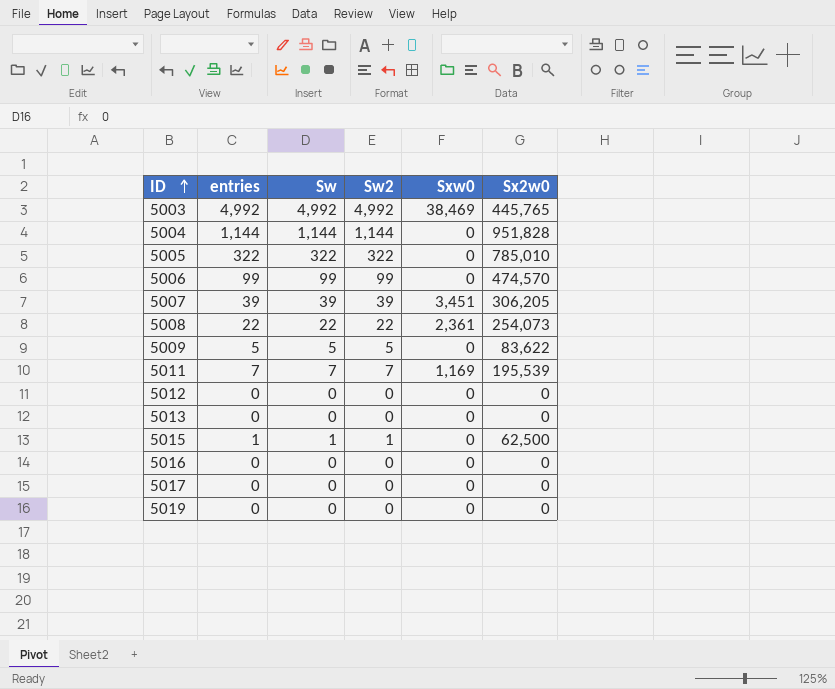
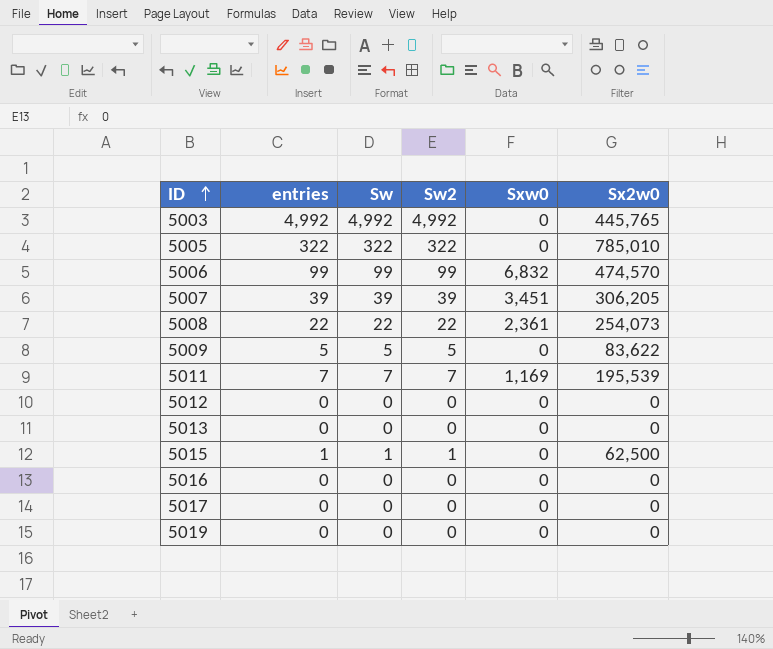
row 5004: 1,144 | 1,144 | 1,144 | 0 | 951,828 -> none
5003 | Sxw0: 38,469 -> 0
5006 | Sxw0: 0 -> 6,832

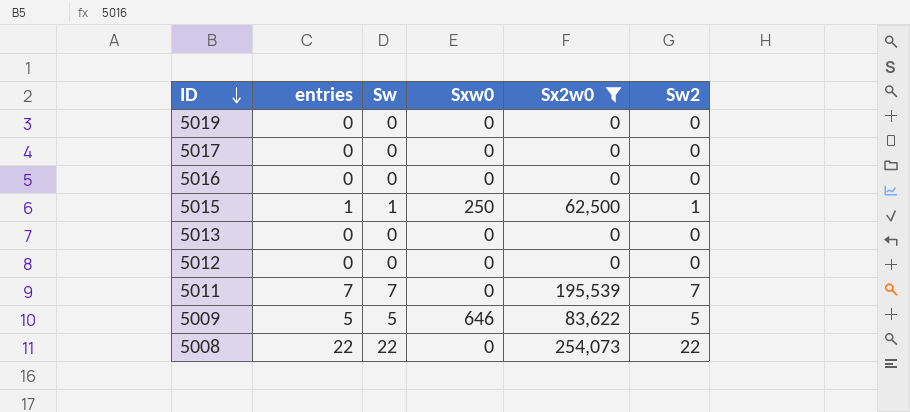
filter: none -> Sx2w0 <= 254,073
row order: ID ascending -> ID descending
column Sw2 | position: 4 -> 6
5015 | Sxw0: 0 -> 250
5011 | Sxw0: 1,169 -> 0
5009 | Sxw0: 0 -> 646
5008 | Sxw0: 2,361 -> 0

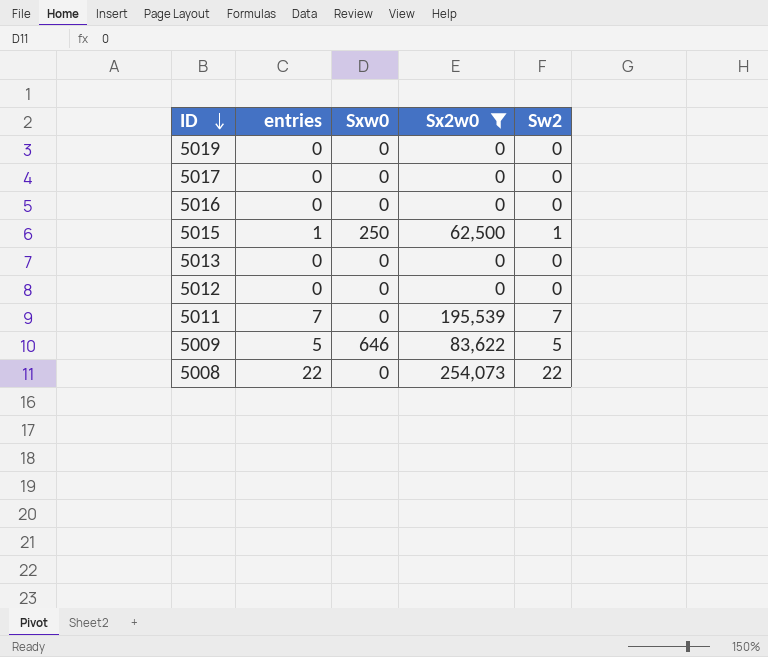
column Sw | position: 3 -> none

